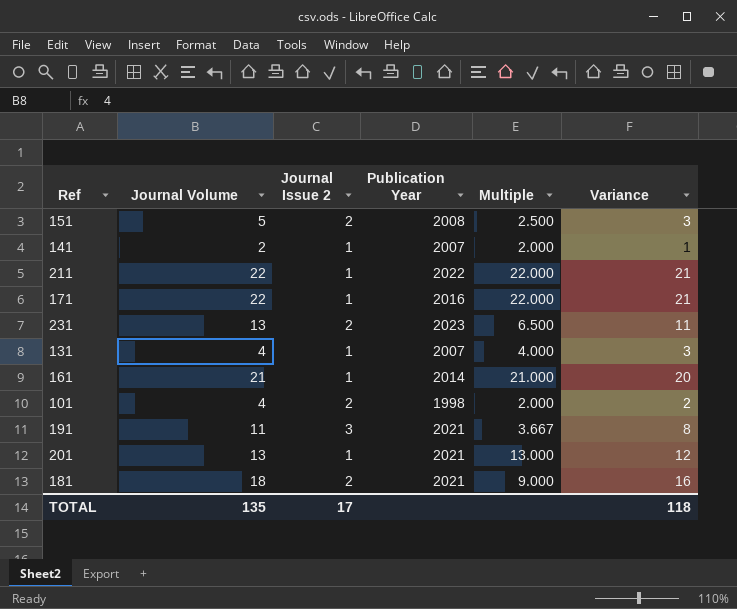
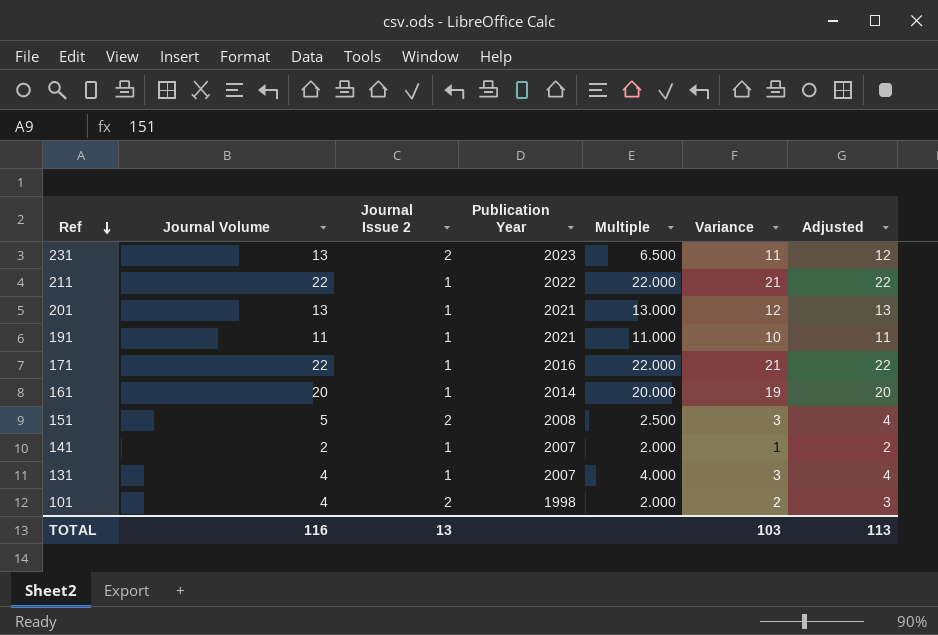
row order: none -> Ref descending
column Adjusted | formula: none -> [Variance] + 1
row 181: 18 | 2 | 2021 | 9.000 | 16 -> none
191 | Journal Issue 2: 3 -> 1
191 | Multiple: 3.667 -> 11.000
191 | Variance: 8 -> 10
161 | Journal Volume: 21 -> 20
161 | Multiple: 21.000 -> 20.000
161 | Variance: 20 -> 19
TOTAL | Journal Volume: 135 -> 116
TOTAL | Journal Issue 2: 17 -> 13
TOTAL | Variance: 118 -> 103

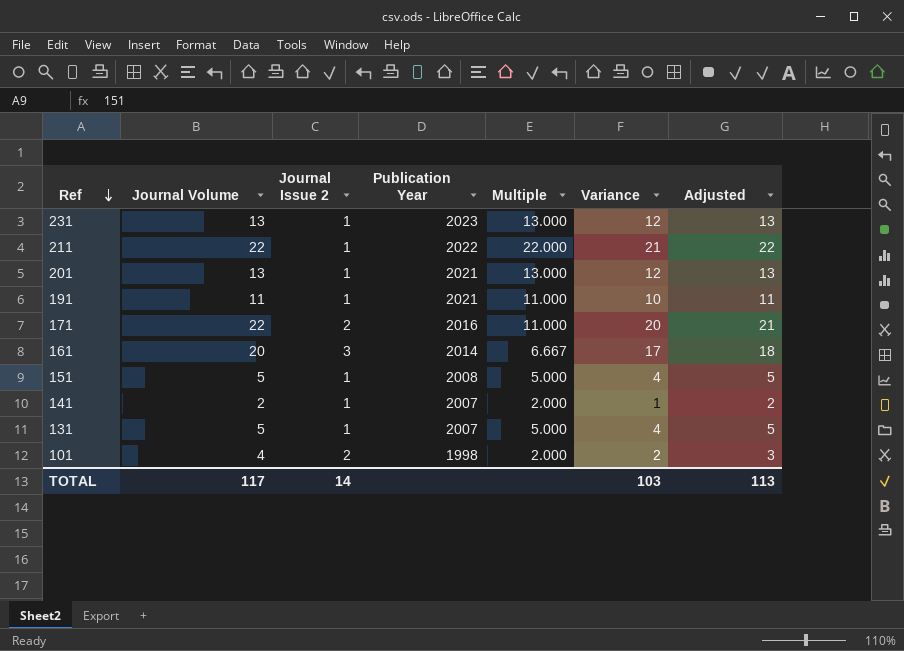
231 | Journal Issue 2: 2 -> 1
231 | Multiple: 6.500 -> 13.000
231 | Variance: 11 -> 12
231 | Adjusted: 12 -> 13
171 | Journal Issue 2: 1 -> 2
171 | Multiple: 22.000 -> 11.000
171 | Variance: 21 -> 20
171 | Adjusted: 22 -> 21
161 | Journal Issue 2: 1 -> 3
161 | Multiple: 20.000 -> 6.667
161 | Variance: 19 -> 17
161 | Adjusted: 20 -> 18
151 | Journal Issue 2: 2 -> 1
151 | Multiple: 2.500 -> 5.000
151 | Variance: 3 -> 4
151 | Adjusted: 4 -> 5
131 | Journal Volume: 4 -> 5
131 | Multiple: 4.000 -> 5.000
131 | Variance: 3 -> 4
131 | Adjusted: 4 -> 5
TOTAL | Journal Volume: 116 -> 117
TOTAL | Journal Issue 2: 13 -> 14

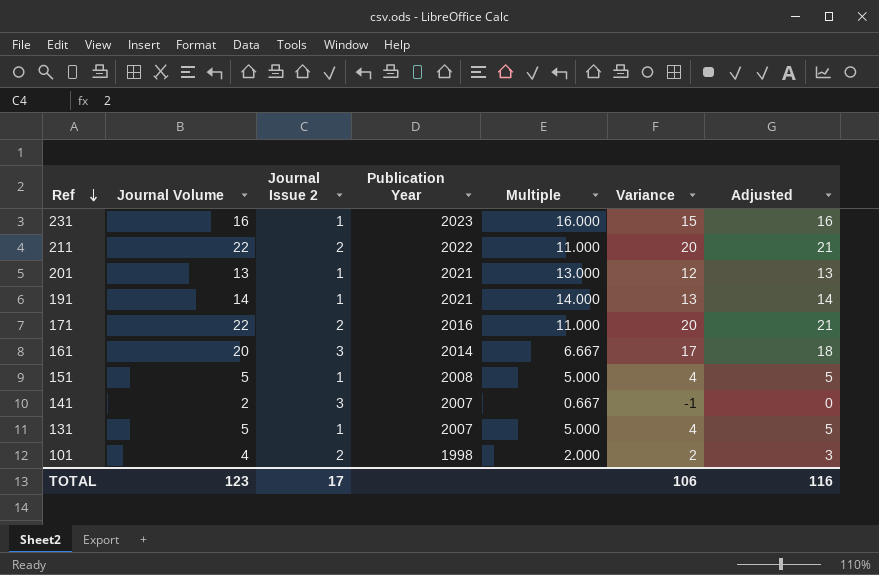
231 | Journal Volume: 13 -> 16
231 | Multiple: 13.000 -> 16.000
231 | Variance: 12 -> 15
231 | Adjusted: 13 -> 16
211 | Journal Issue 2: 1 -> 2
211 | Multiple: 22.000 -> 11.000
211 | Variance: 21 -> 20
211 | Adjusted: 22 -> 21
191 | Journal Volume: 11 -> 14
191 | Multiple: 11.000 -> 14.000
191 | Variance: 10 -> 13
191 | Adjusted: 11 -> 14
141 | Journal Issue 2: 1 -> 3
141 | Multiple: 2.000 -> 0.667
141 | Variance: 1 -> -1
141 | Adjusted: 2 -> 0
TOTAL | Journal Volume: 117 -> 123
TOTAL | Journal Issue 2: 14 -> 17
TOTAL | Variance: 103 -> 106
TOTAL | Adjusted: 113 -> 116

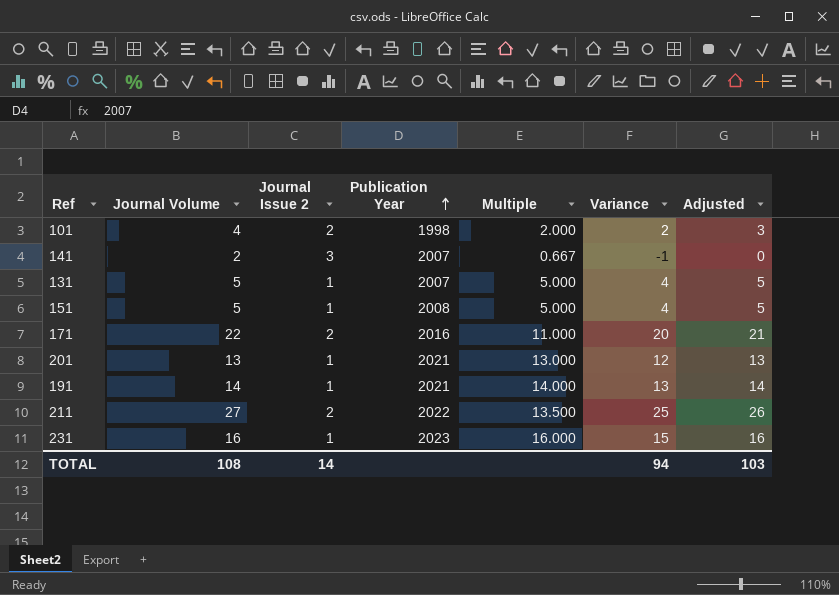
row order: Ref descending -> Publication Year ascending
row 161: 20 | 3 | 2014 | 6.667 | 17 | 18 -> none
211 | Journal Volume: 22 -> 27
211 | Multiple: 11.000 -> 13.500
211 | Variance: 20 -> 25
211 | Adjusted: 21 -> 26
TOTAL | Journal Volume: 123 -> 108
TOTAL | Journal Issue 2: 17 -> 14
TOTAL | Variance: 106 -> 94
TOTAL | Adjusted: 116 -> 103

